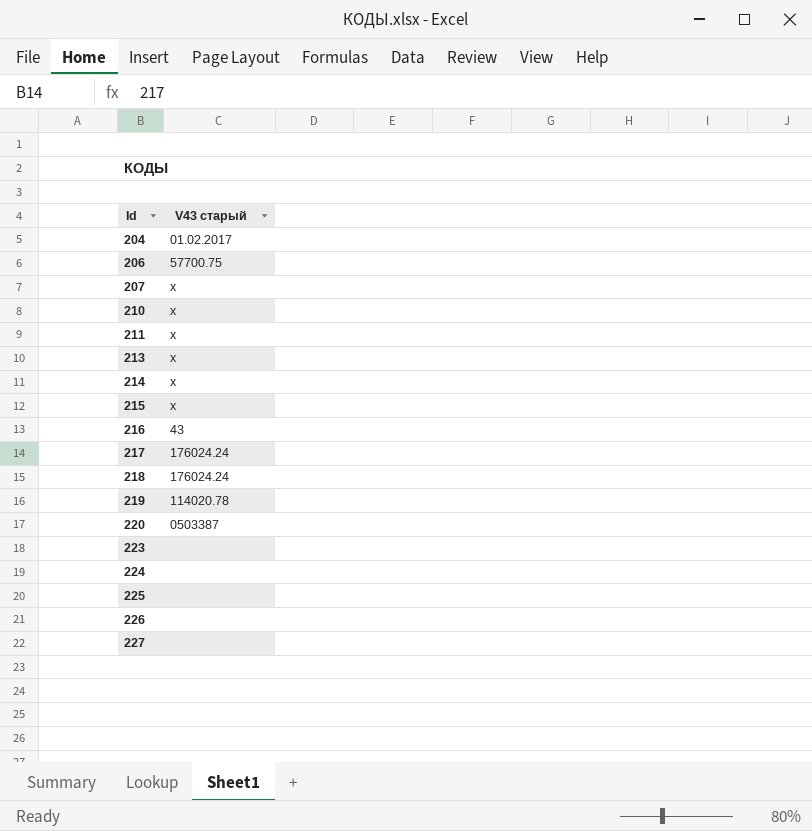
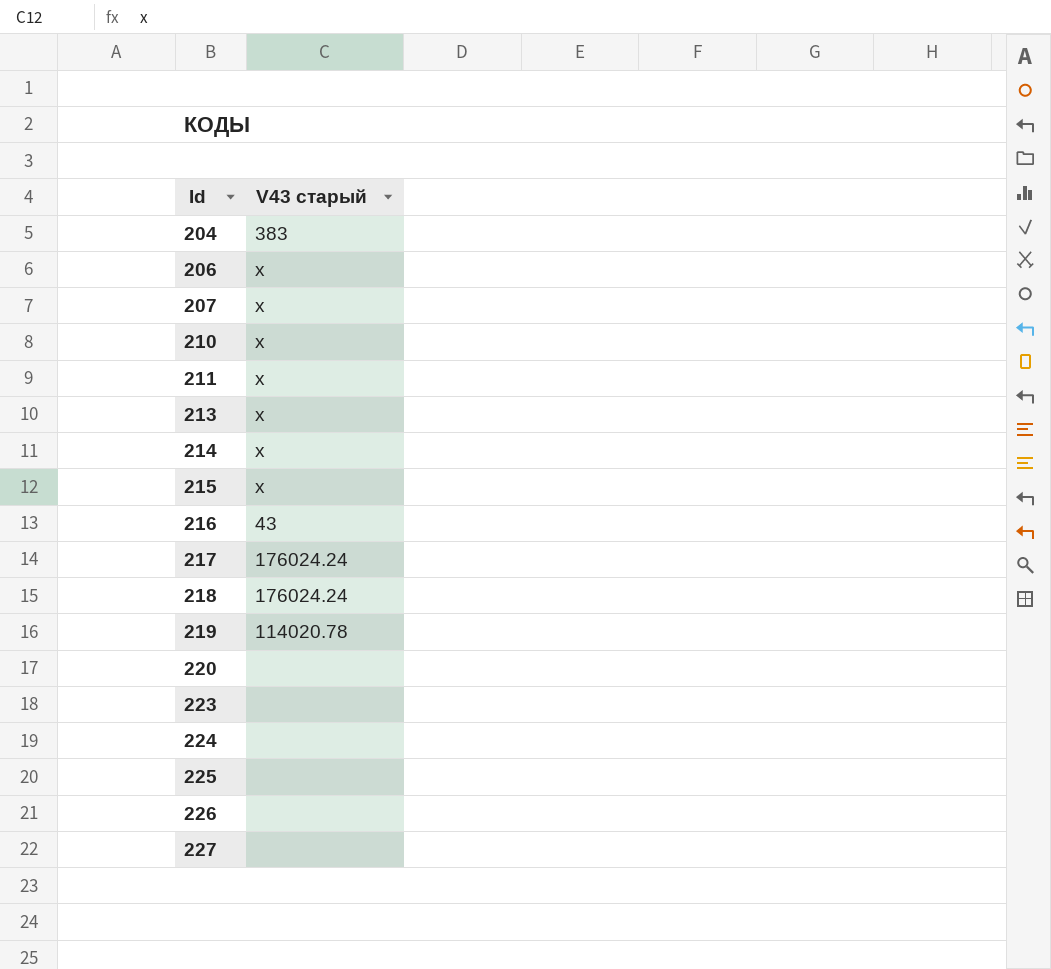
204 | V43 старый: 01.02.2017 -> 383
206 | V43 старый: 57700.75 -> х
220 | V43 старый: 0503387 -> none

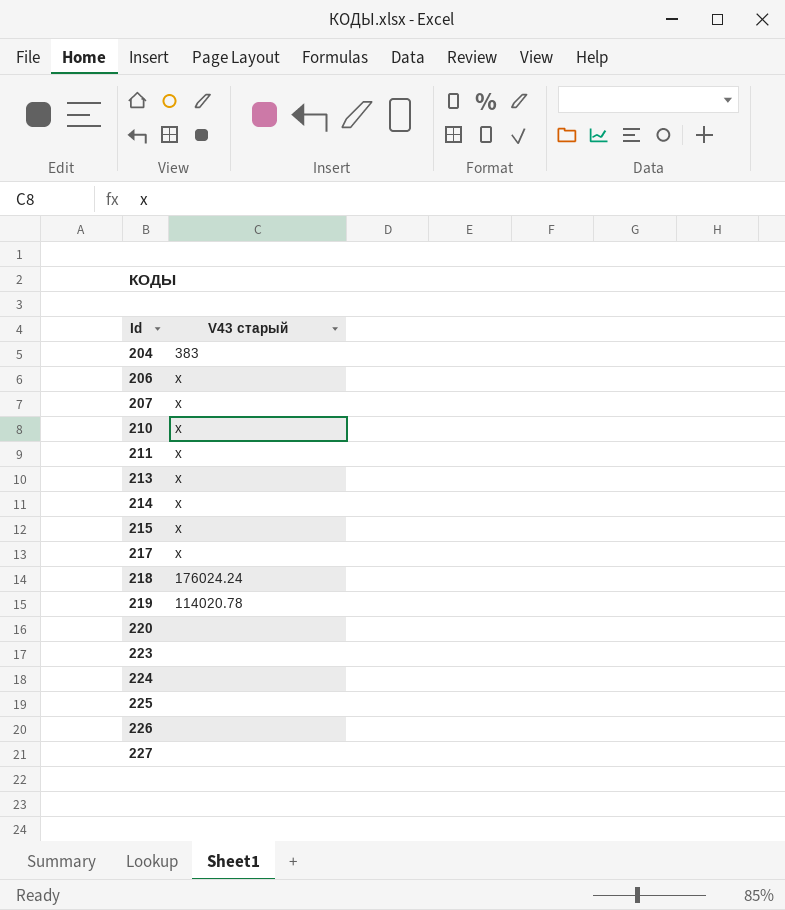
row 216: 43 -> none
217 | V43 старый: 176024.24 -> х

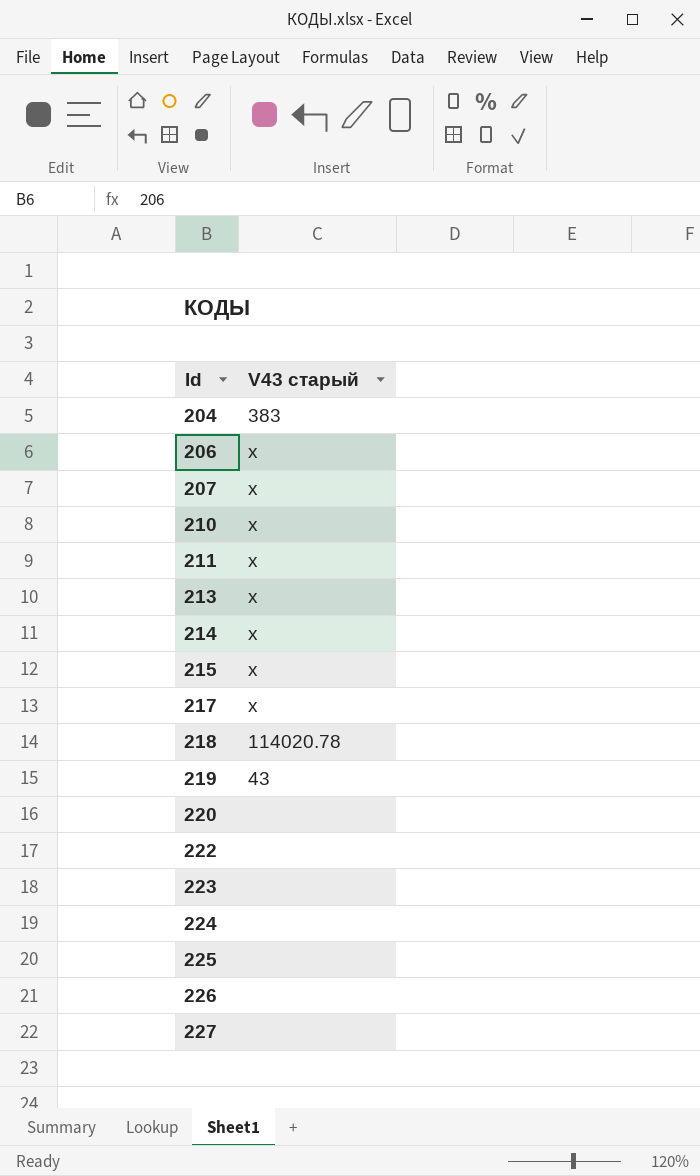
218 | V43 старый: 176024.24 -> 114020.78
219 | V43 старый: 114020.78 -> 43
row 222: none -> none

